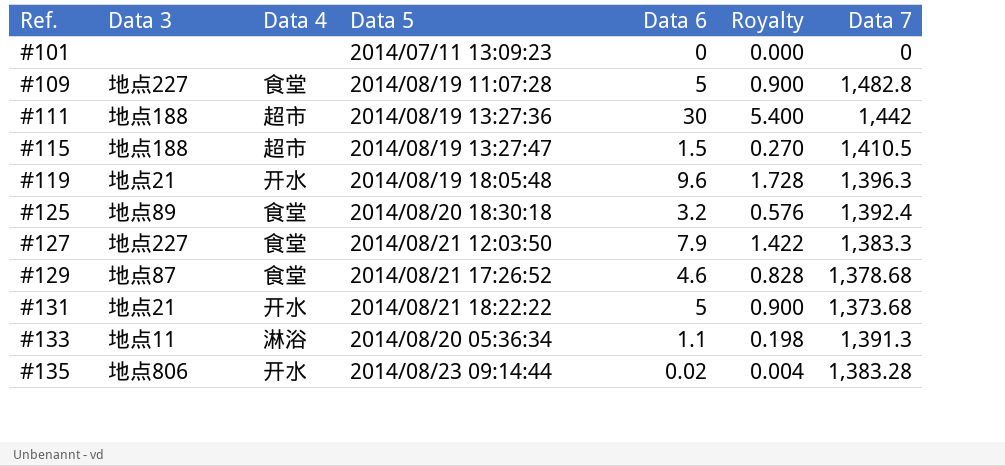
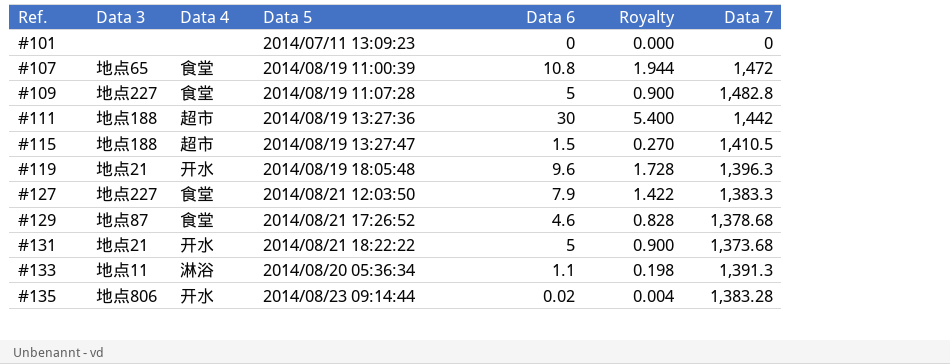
row #125: 地点89 | 食堂 | 2014/08/20 18:30:18 | 3.2 | 0.576 | 1,392.4 -> none
row #107: none -> 地点65 | 食堂 | 2014/08/19 11:00:39 | 10.8 | 1.944 | 1,472

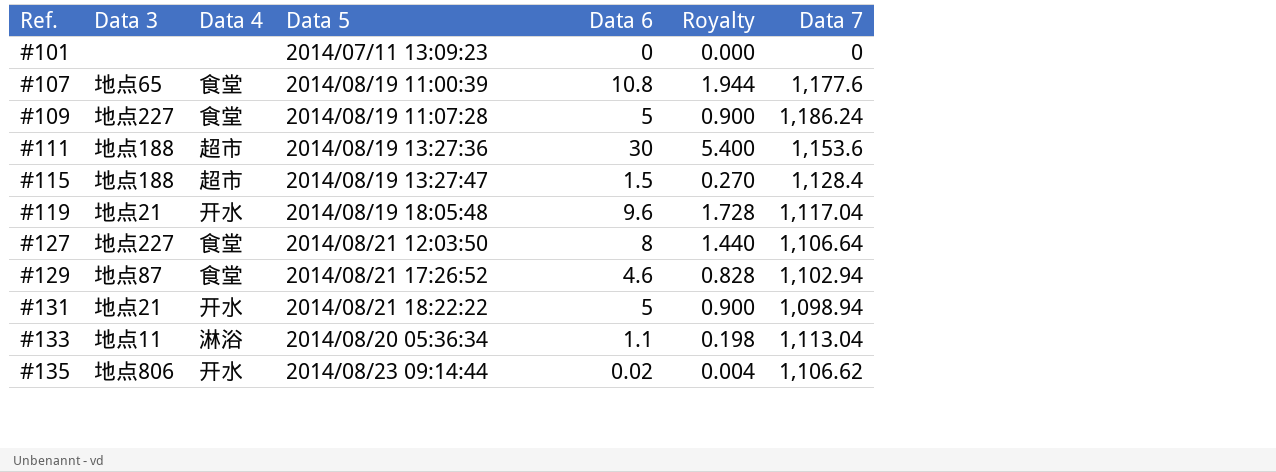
#107 | Data 7: 1,472 -> 1,177.6
#109 | Data 7: 1,482.8 -> 1,186.24
#111 | Data 7: 1,442 -> 1,153.6
#115 | Data 7: 1,410.5 -> 1,128.4
#119 | Data 7: 1,396.3 -> 1,117.04
#127 | Data 6: 7.9 -> 8
#127 | Royalty: 1.422 -> 1.440
#127 | Data 7: 1,383.3 -> 1,106.64
#129 | Data 7: 1,378.68 -> 1,102.94
#131 | Data 7: 1,373.68 -> 1,098.94
#133 | Data 7: 1,391.3 -> 1,113.04
#135 | Data 7: 1,383.28 -> 1,106.62

